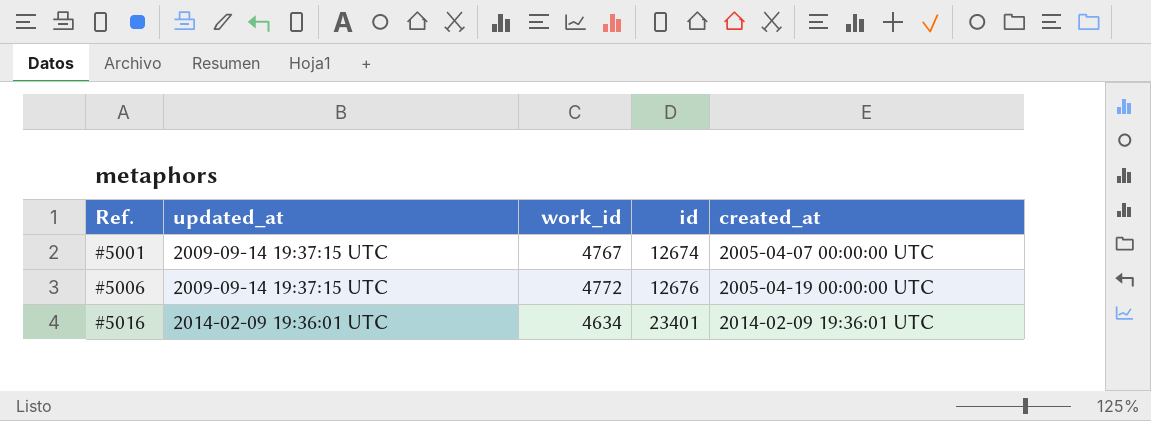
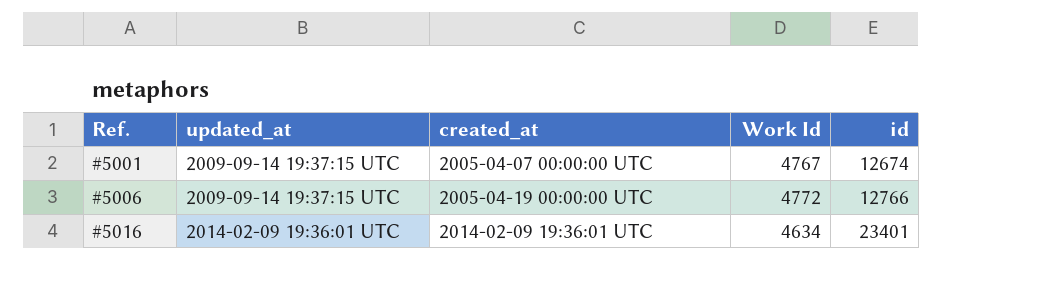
column created_at | position: 5 -> 3
column name: work_id -> Work Id
#5006 | id: 12676 -> 12766

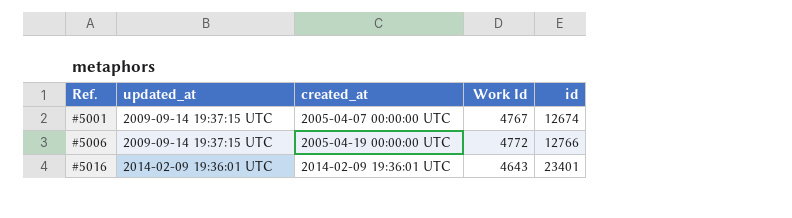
#5016 | Work Id: 4634 -> 4643

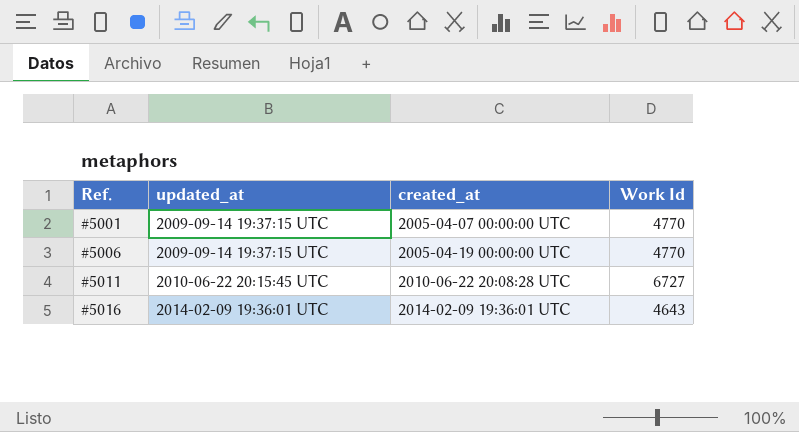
column id | position: 5 -> none
#5001 | Work Id: 4767 -> 4770
#5006 | Work Id: 4772 -> 4770
row #5011: none -> 2010-06-22 20:15:45 UTC | 2010-06-22 20:08:28 UTC | 6727

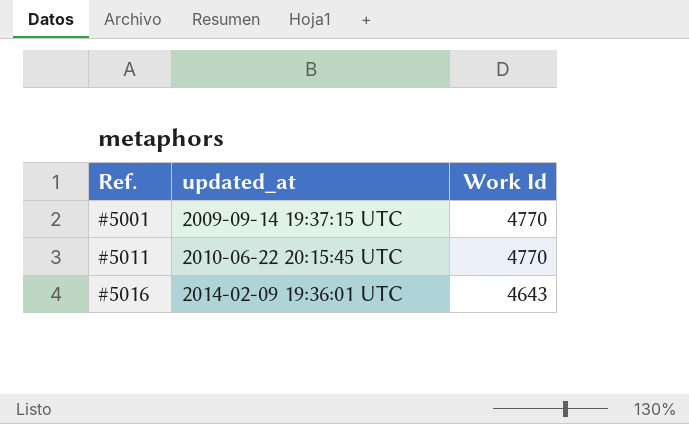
column created_at | position: 3 -> none
row #5006: 2009-09-14 19:37:15 UTC | 2005-04-19 00:00:00 UTC | 4770 -> none
#5011 | Work Id: 6727 -> 4770

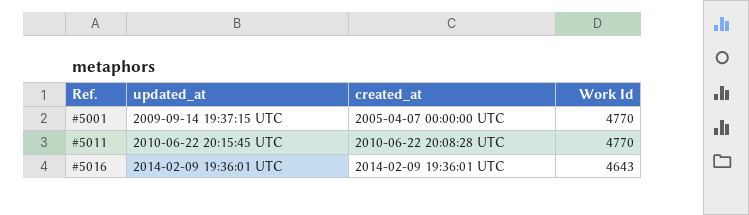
column created_at | position: none -> 3

